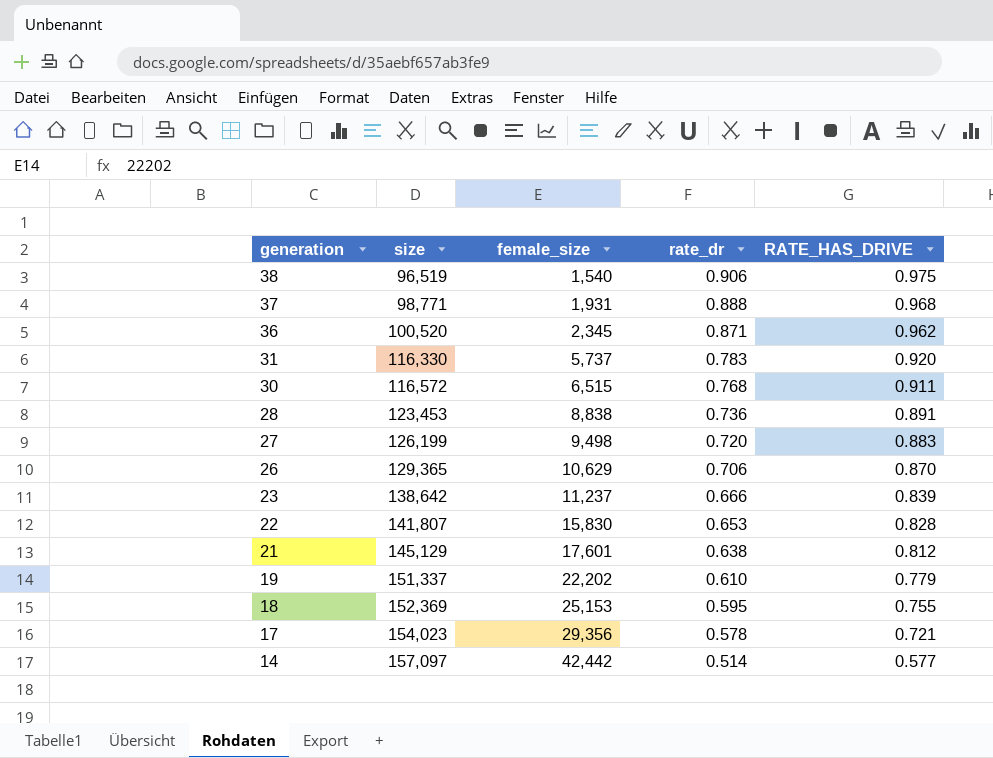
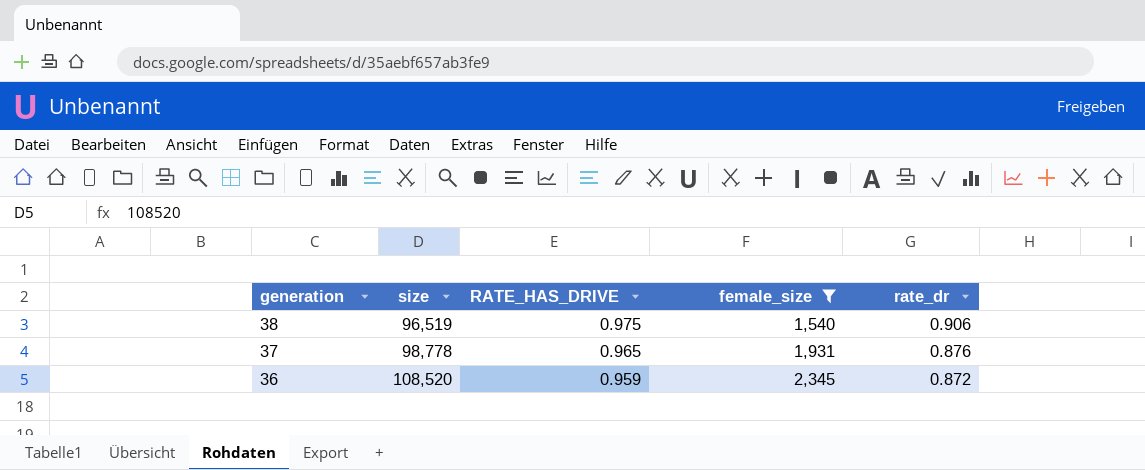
filter: none -> female_size <= 2,345
column RATE_HAS_DRIVE | position: 5 -> 3
37 | size: 98,771 -> 98,778
37 | RATE_HAS_DRIVE: 0.968 -> 0.965
37 | rate_dr: 0.888 -> 0.876
36 | size: 100,520 -> 108,520
36 | RATE_HAS_DRIVE: 0.962 -> 0.959
36 | rate_dr: 0.871 -> 0.872

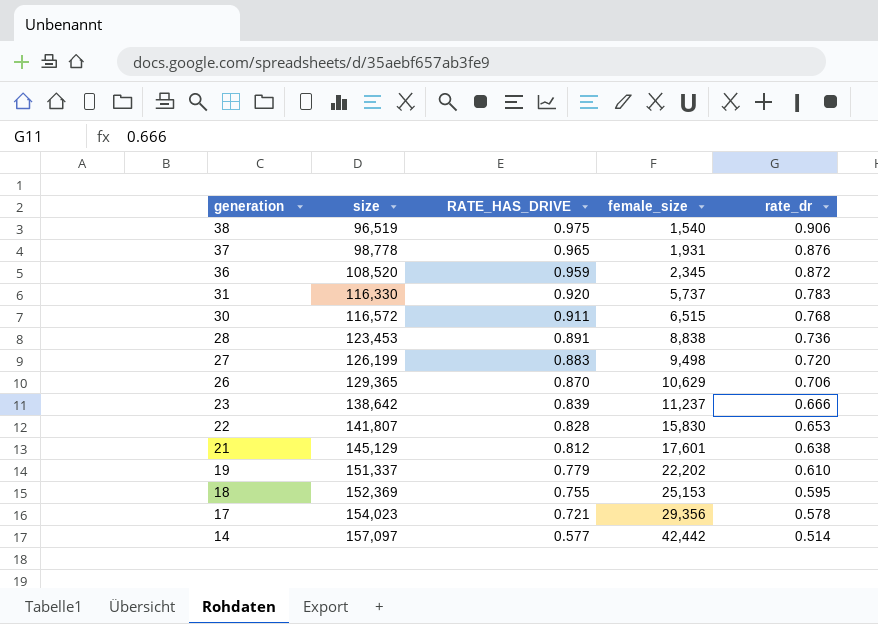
filter: female_size <= 2,345 -> none

